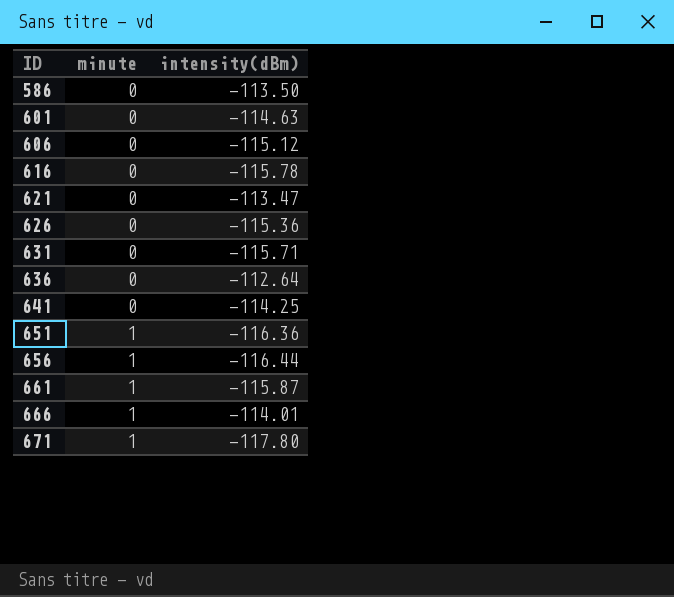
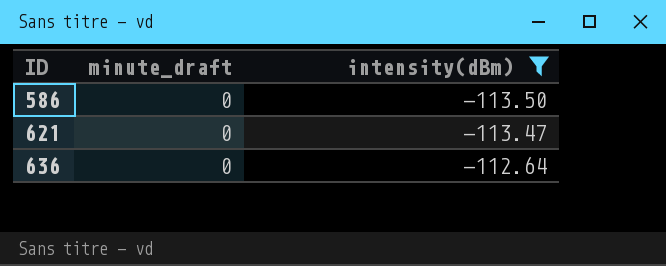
filter: none -> intensity(dBm) >= -113.50
column name: minute -> minute_draft

